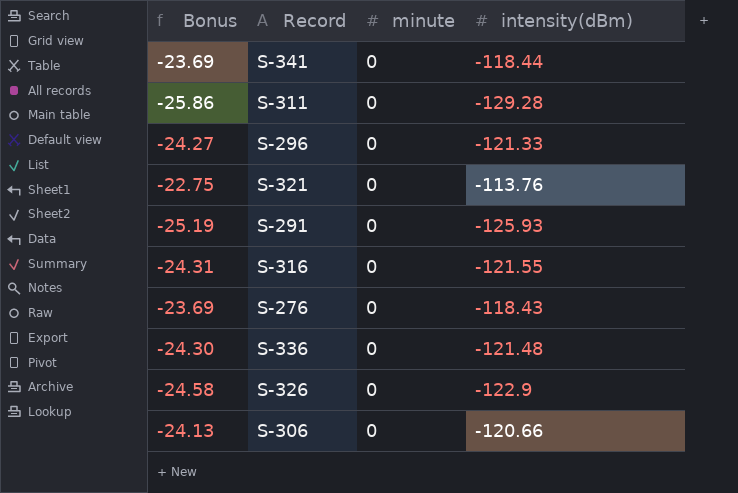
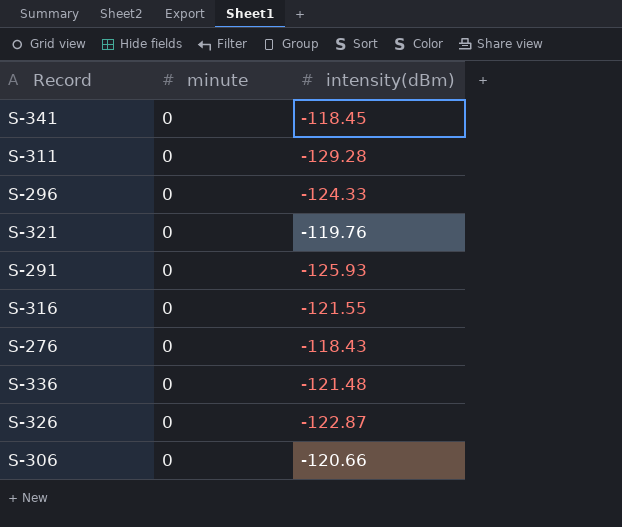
column Bonus | formula: [intensity(dBm)] * 0.2 -> none
S-341 | intensity(dBm): -118.44 -> -118.45
S-296 | intensity(dBm): -121.33 -> -124.33
S-321 | intensity(dBm): -113.76 -> -119.76
S-326 | intensity(dBm): -122.9 -> -122.87

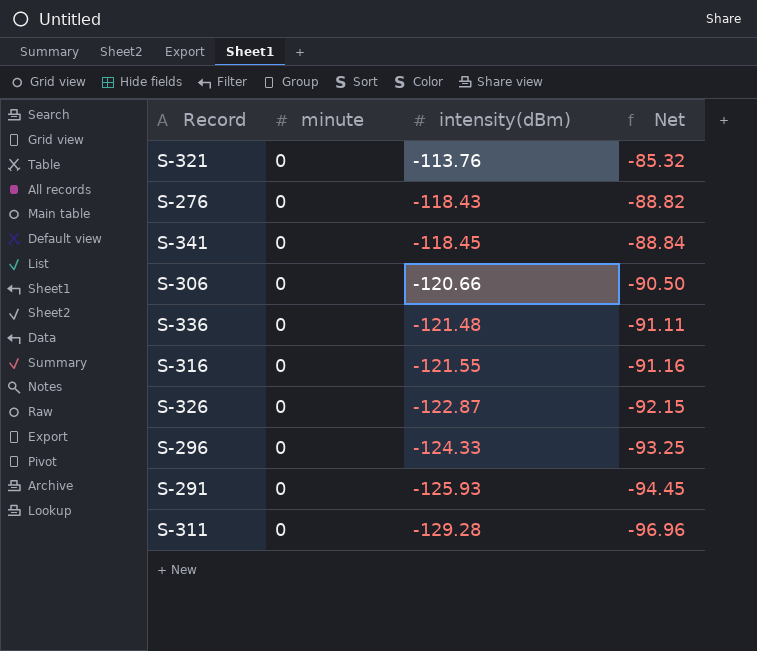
row order: none -> intensity(dBm) descending
column Net | formula: none -> [intensity(dBm)] * 0.75
S-321 | intensity(dBm): -119.76 -> -113.76

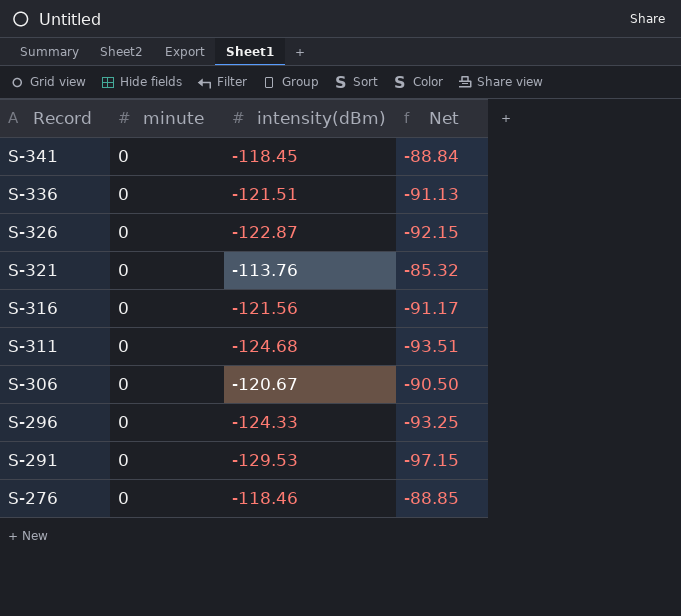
row order: intensity(dBm) descending -> Record descending
S-336 | intensity(dBm): -121.48 -> -121.51
S-336 | Net: -91.11 -> -91.13
S-316 | intensity(dBm): -121.55 -> -121.56
S-316 | Net: -91.16 -> -91.17
S-311 | intensity(dBm): -129.28 -> -124.68
S-311 | Net: -96.96 -> -93.51
S-306 | intensity(dBm): -120.66 -> -120.67
S-291 | intensity(dBm): -125.93 -> -129.53
S-291 | Net: -94.45 -> -97.15
S-276 | intensity(dBm): -118.43 -> -118.46
S-276 | Net: -88.82 -> -88.85

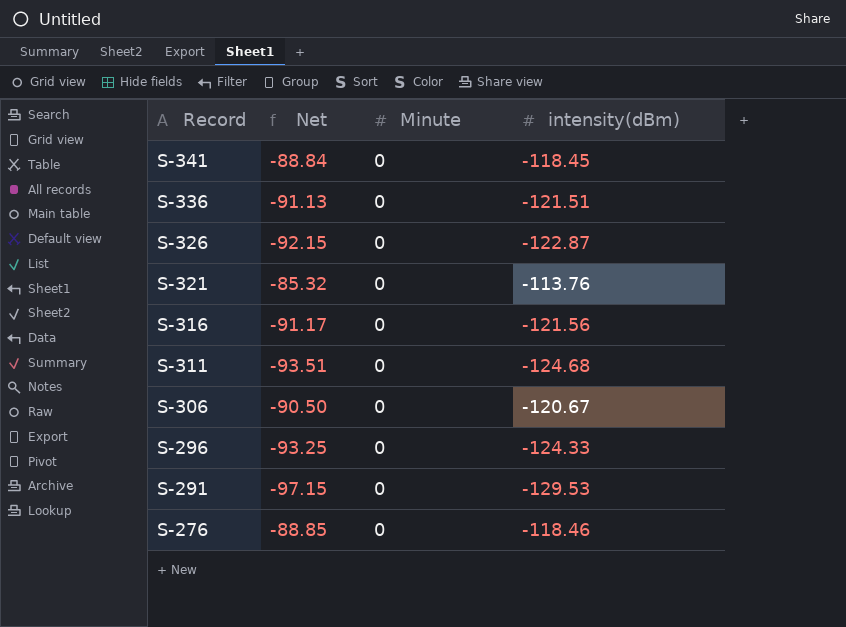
column Net | position: 4 -> 2
column name: minute -> Minute

